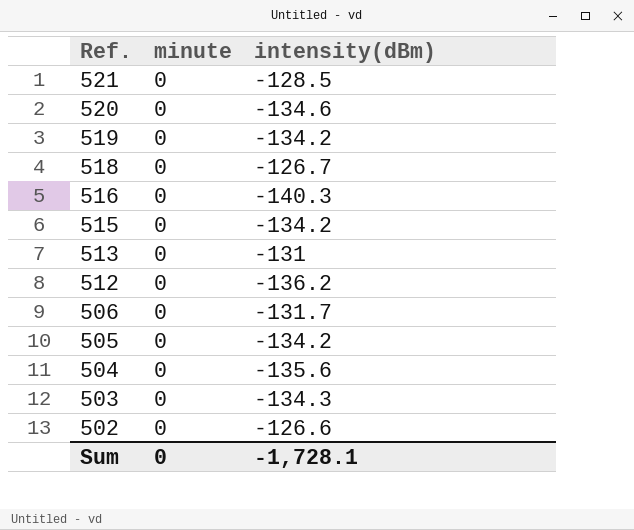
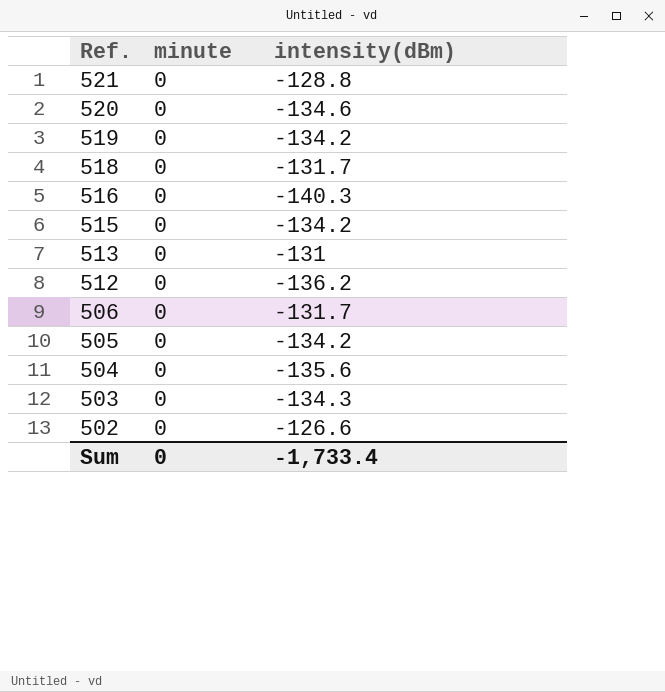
521 | intensity(dBm): -128.5 -> -128.8
518 | intensity(dBm): -126.7 -> -131.7
Sum | intensity(dBm): -1,728.1 -> -1,733.4

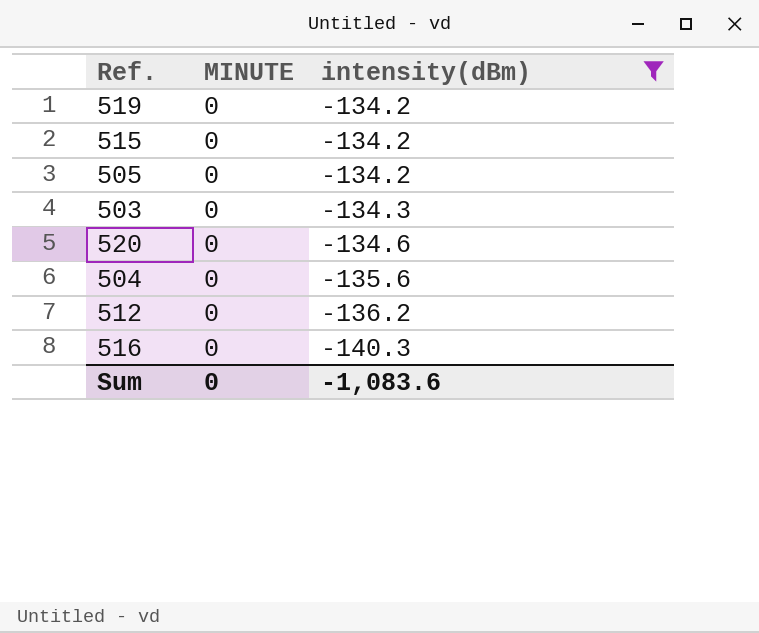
filter: none -> intensity(dBm) <= -134.2
row order: Ref. descending -> intensity(dBm) descending
column name: minute -> MINUTE
Sum | intensity(dBm): -1,733.4 -> -1,083.6

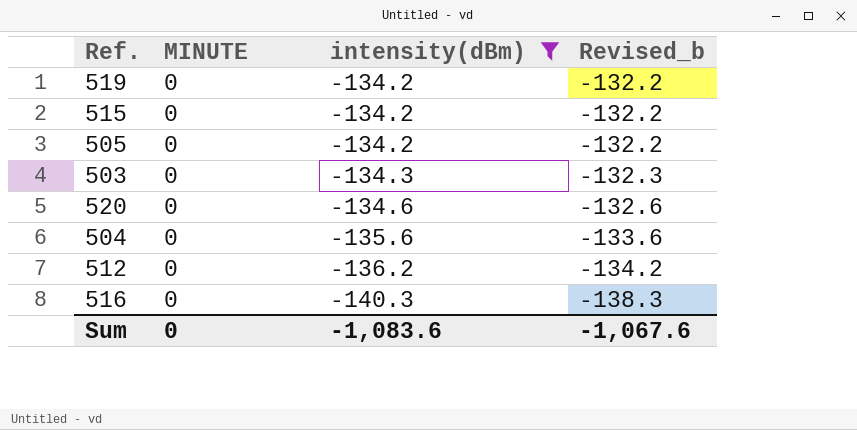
column Revised_b | formula: none -> [intensity(dBm)] + 2

